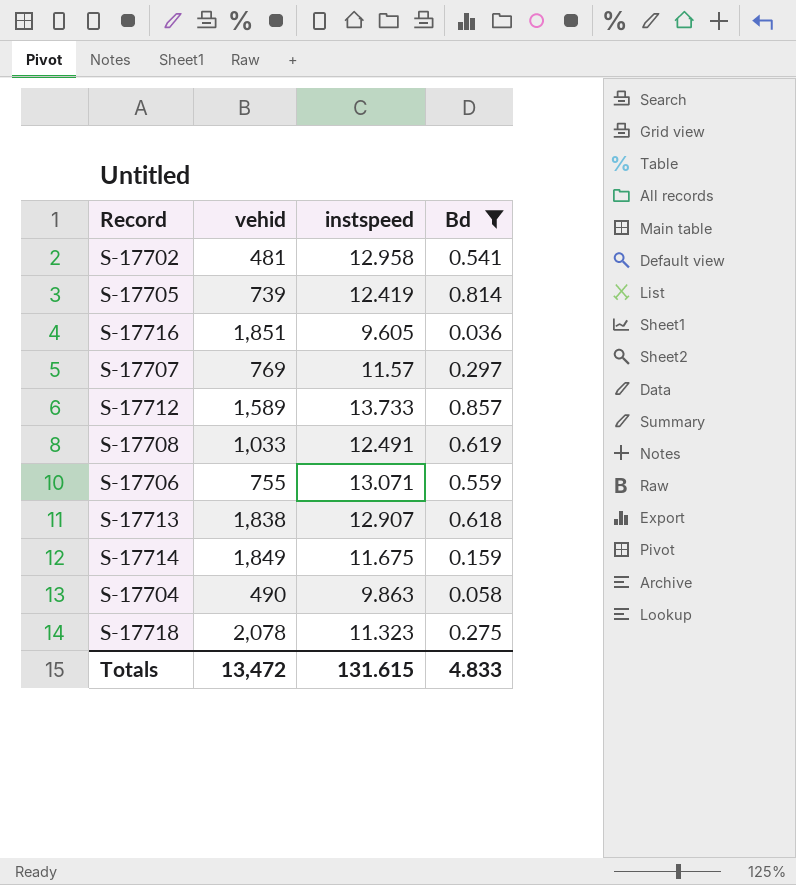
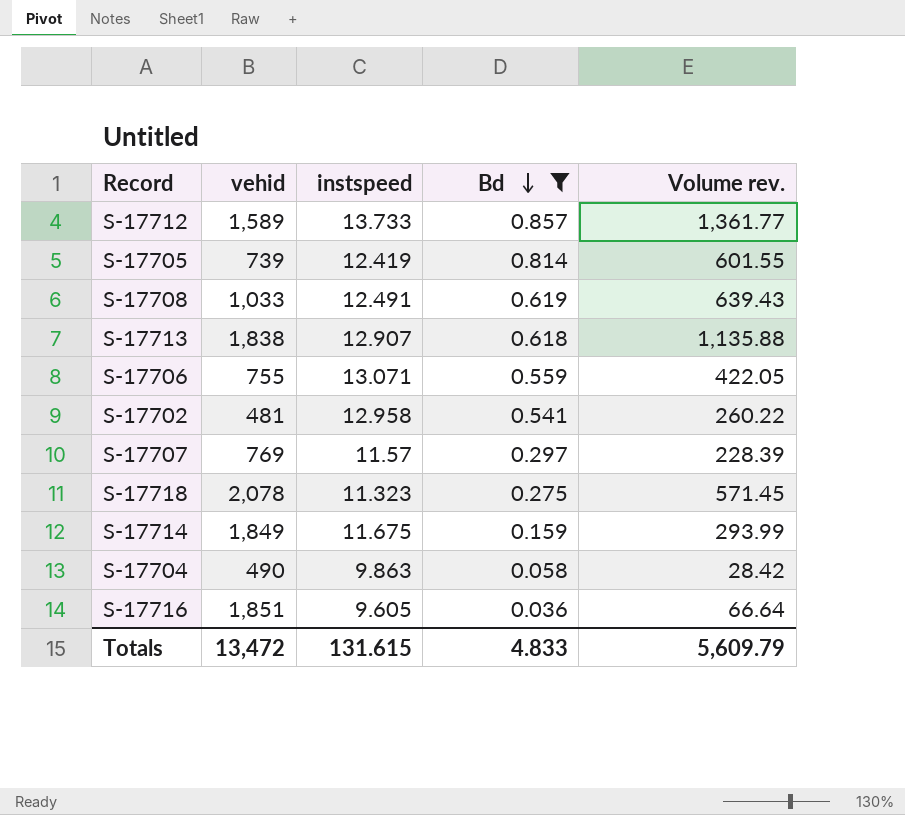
row order: none -> Bd descending
column Volume rev. | formula: none -> [vehid] * [Bd]

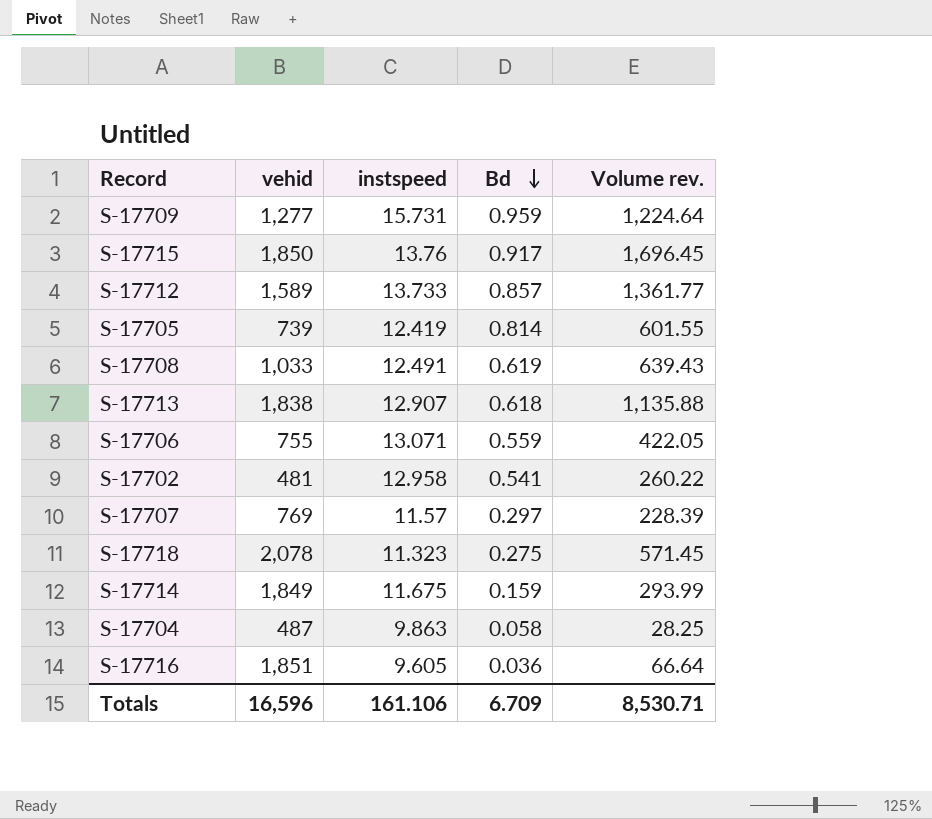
filter: Bd <= 0.857 -> none
S-17704 | vehid: 490 -> 487
S-17704 | Volume rev.: 28.42 -> 28.25
Totals | vehid: 13,472 -> 16,596
Totals | instspeed: 131.615 -> 161.106
Totals | Bd: 4.833 -> 6.709
Totals | Volume rev.: 5,609.79 -> 8,530.71

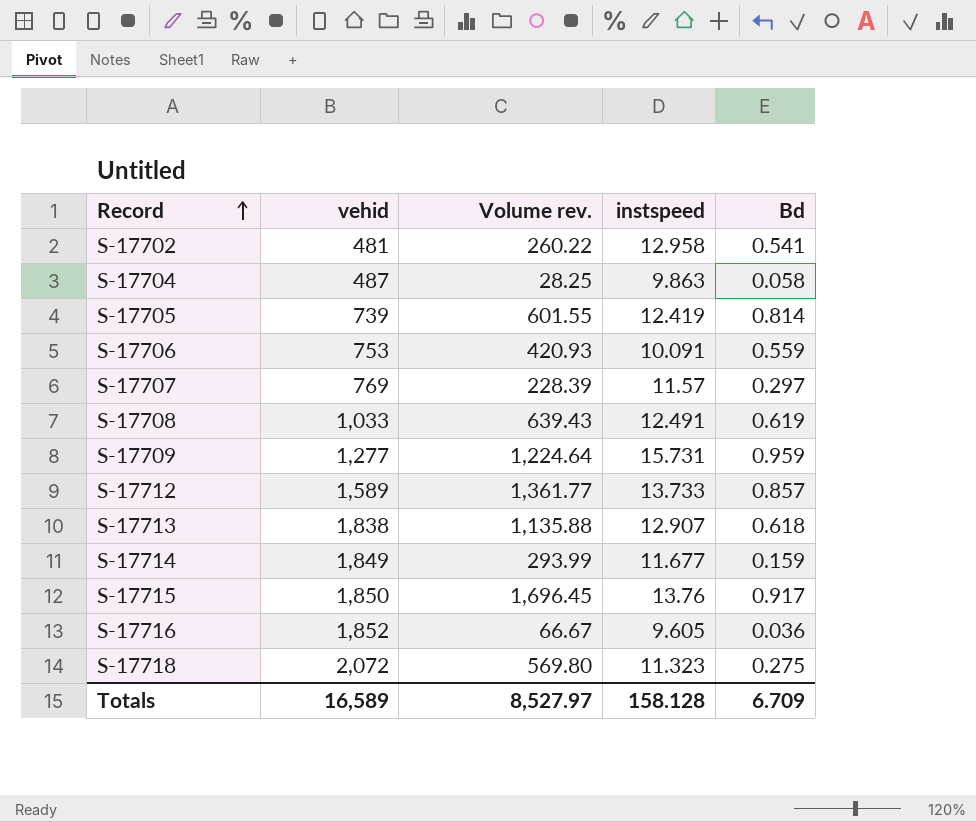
row order: Bd descending -> Record ascending
column Volume rev. | position: 5 -> 3
S-17706 | vehid: 755 -> 753
S-17706 | Volume rev.: 422.05 -> 420.93
S-17706 | instspeed: 13.071 -> 10.091
S-17714 | instspeed: 11.675 -> 11.677
S-17716 | vehid: 1,851 -> 1,852
S-17716 | Volume rev.: 66.64 -> 66.67
S-17718 | vehid: 2,078 -> 2,072
S-17718 | Volume rev.: 571.45 -> 569.80
Totals | vehid: 16,596 -> 16,589
Totals | Volume rev.: 8,530.71 -> 8,527.97
Totals | instspeed: 161.106 -> 158.128

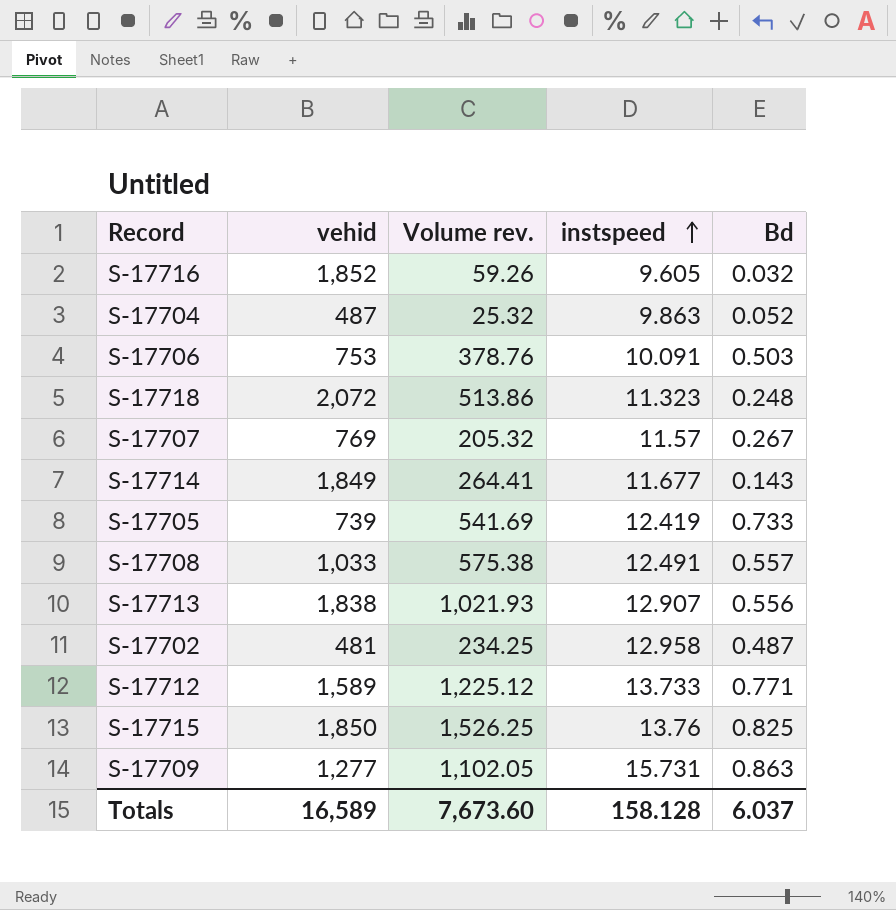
row order: Record ascending -> instspeed ascending
S-17716 | Volume rev.: 66.67 -> 59.26
S-17716 | Bd: 0.036 -> 0.032
S-17704 | Volume rev.: 28.25 -> 25.32
S-17704 | Bd: 0.058 -> 0.052
S-17706 | Volume rev.: 420.93 -> 378.76
S-17706 | Bd: 0.559 -> 0.503
S-17718 | Volume rev.: 569.80 -> 513.86
S-17718 | Bd: 0.275 -> 0.248
S-17707 | Volume rev.: 228.39 -> 205.32
S-17707 | Bd: 0.297 -> 0.267
S-17714 | Volume rev.: 293.99 -> 264.41
S-17714 | Bd: 0.159 -> 0.143
S-17705 | Volume rev.: 601.55 -> 541.69
S-17705 | Bd: 0.814 -> 0.733
S-17708 | Volume rev.: 639.43 -> 575.38
S-17708 | Bd: 0.619 -> 0.557
S-17713 | Volume rev.: 1,135.88 -> 1,021.93
S-17713 | Bd: 0.618 -> 0.556
S-17702 | Volume rev.: 260.22 -> 234.25
S-17702 | Bd: 0.541 -> 0.487
S-17712 | Volume rev.: 1,361.77 -> 1,225.12
S-17712 | Bd: 0.857 -> 0.771
S-17715 | Volume rev.: 1,696.45 -> 1,526.25
S-17715 | Bd: 0.917 -> 0.825
S-17709 | Volume rev.: 1,224.64 -> 1,102.05
S-17709 | Bd: 0.959 -> 0.863
Totals | Volume rev.: 8,527.97 -> 7,673.60
Totals | Bd: 6.709 -> 6.037

